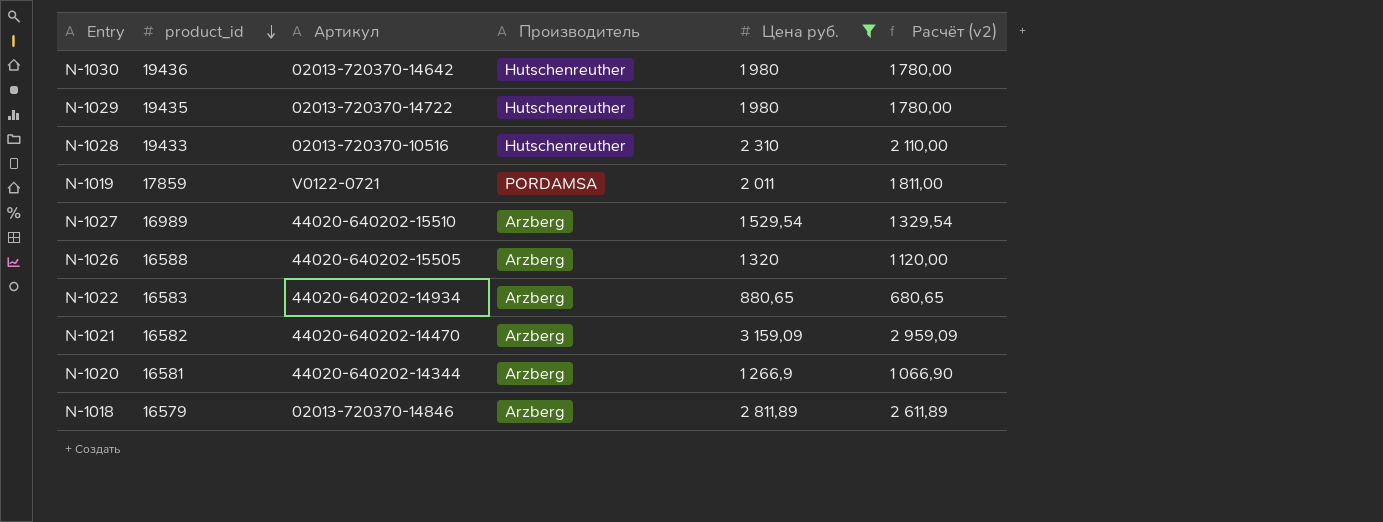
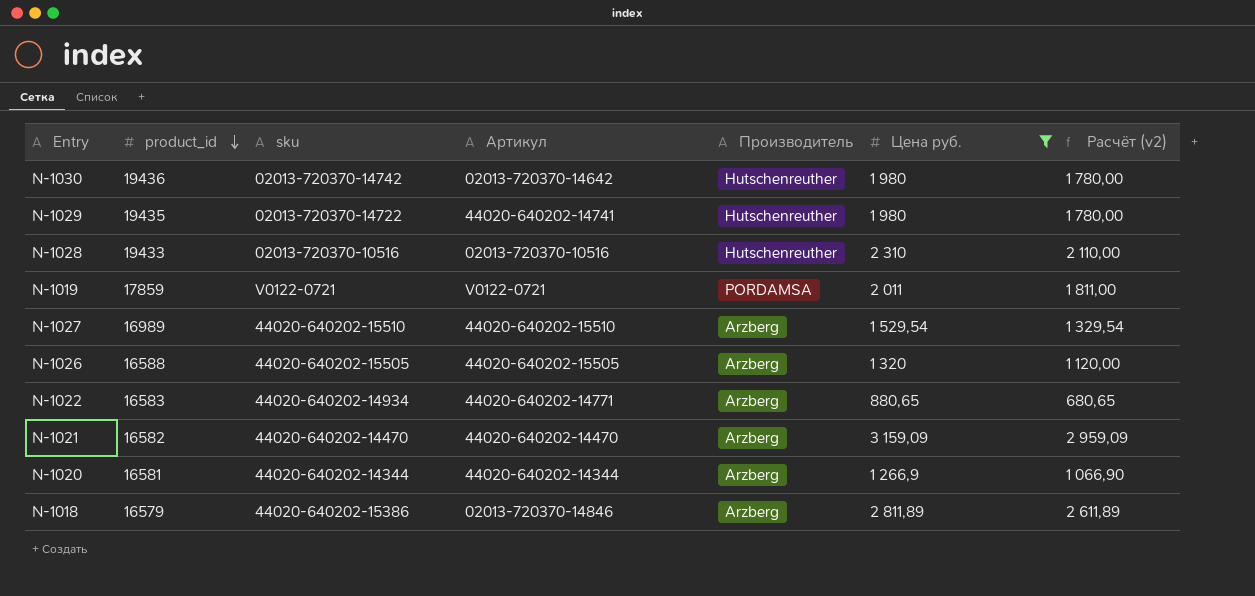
column sku | position: none -> 3
N-1029 | Артикул: 02013-720370-14722 -> 44020-640202-14741
N-1022 | Артикул: 44020-640202-14934 -> 44020-640202-14771

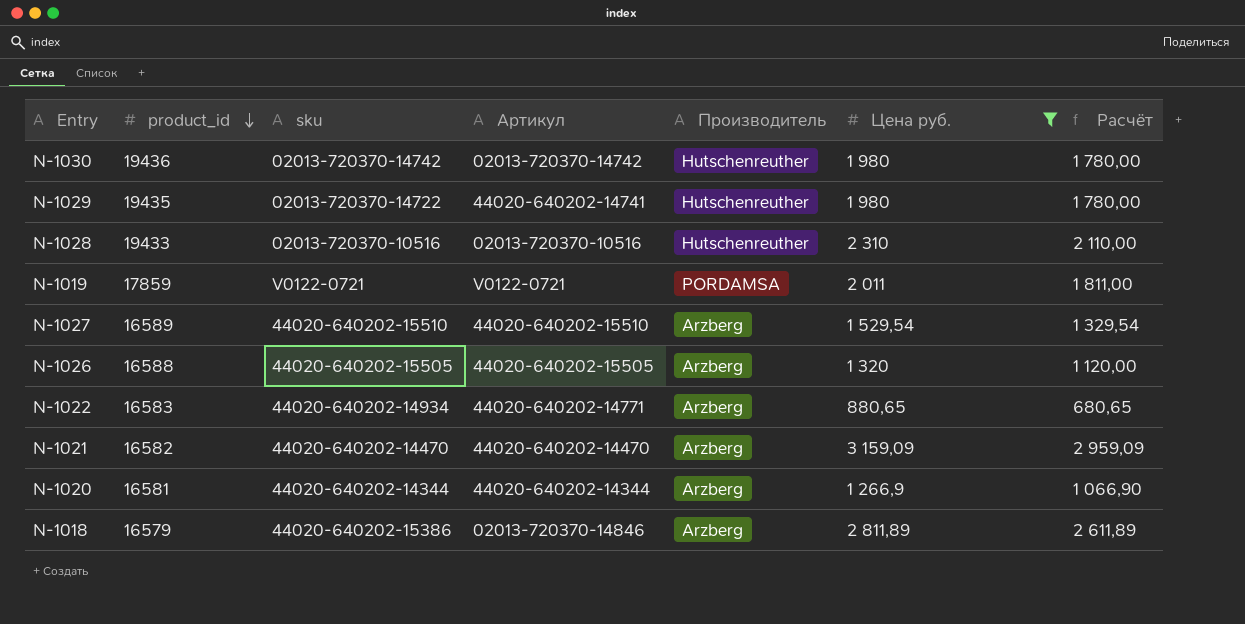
column name: Расчёт (v2) -> Расчёт
N-1030 | Артикул: 02013-720370-14642 -> 02013-720370-14742
N-1027 | product_id: 16989 -> 16589

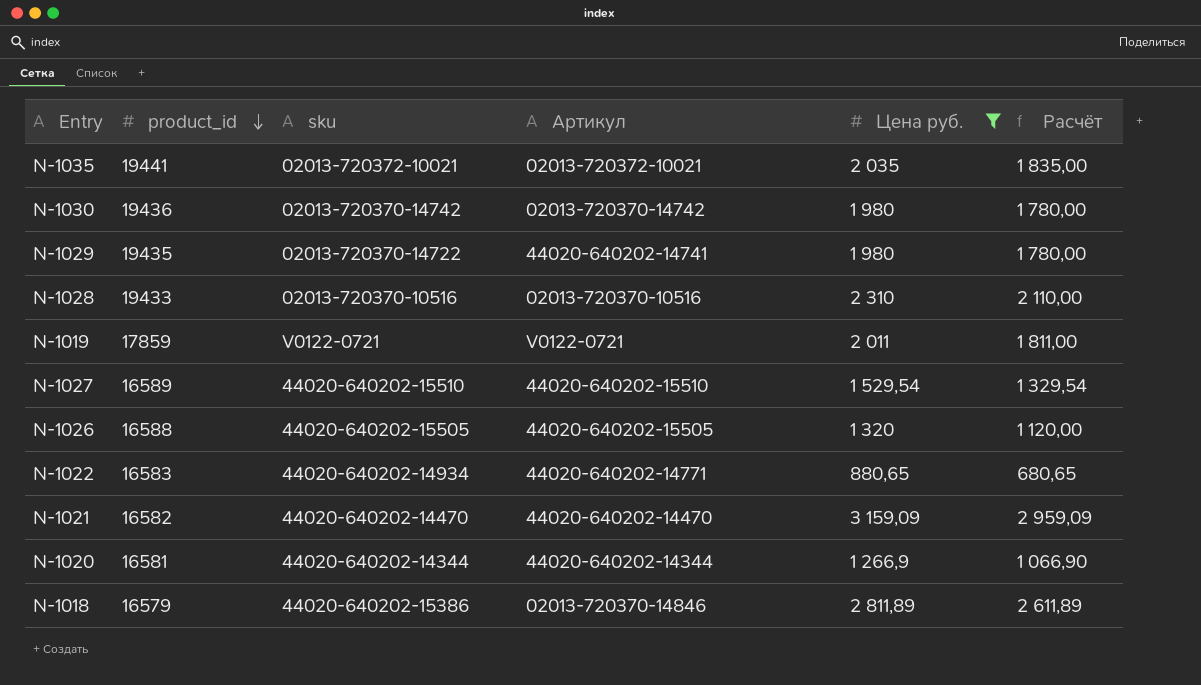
column Производитель | position: 5 -> none
row N-1035: none -> 19441 | 02013-720372-10021 | 02013-720372-10021 | 2 035 | 1 835,00

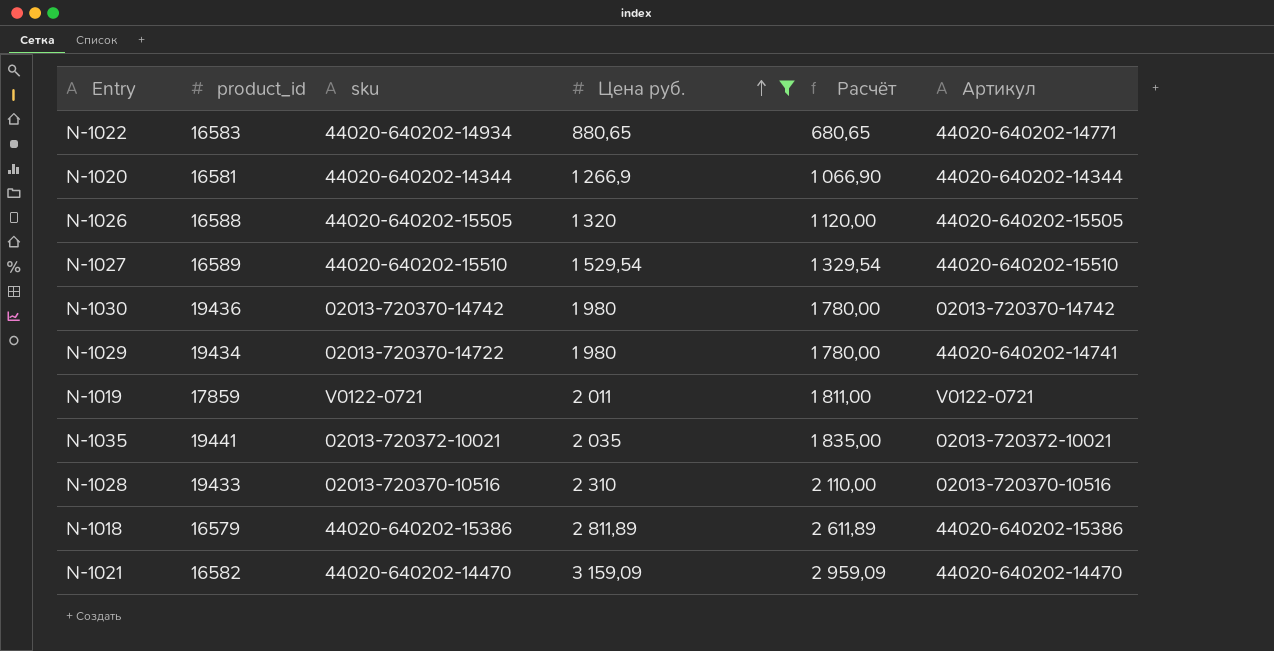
row order: product_id descending -> Цена руб. ascending
column Артикул | position: 4 -> 6
N-1029 | product_id: 19435 -> 19434
N-1018 | Артикул: 02013-720370-14846 -> 44020-640202-15386

